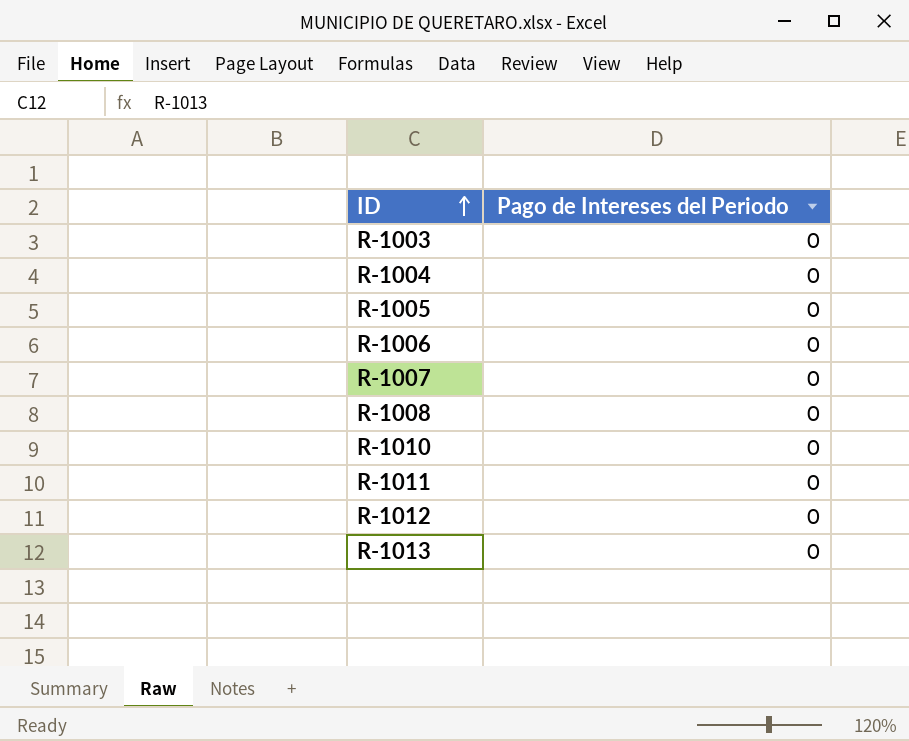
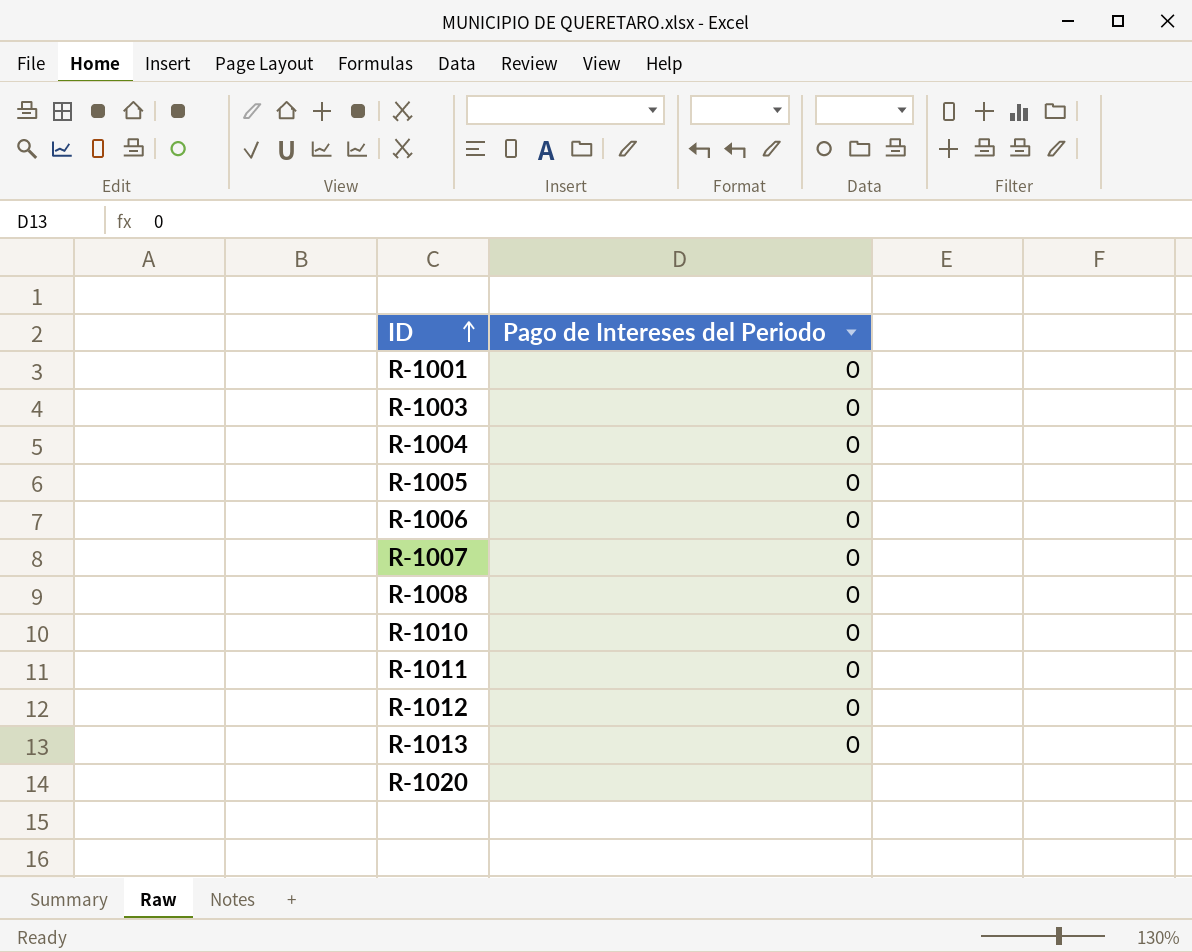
row R-1001: none -> 0
row R-1020: none -> none

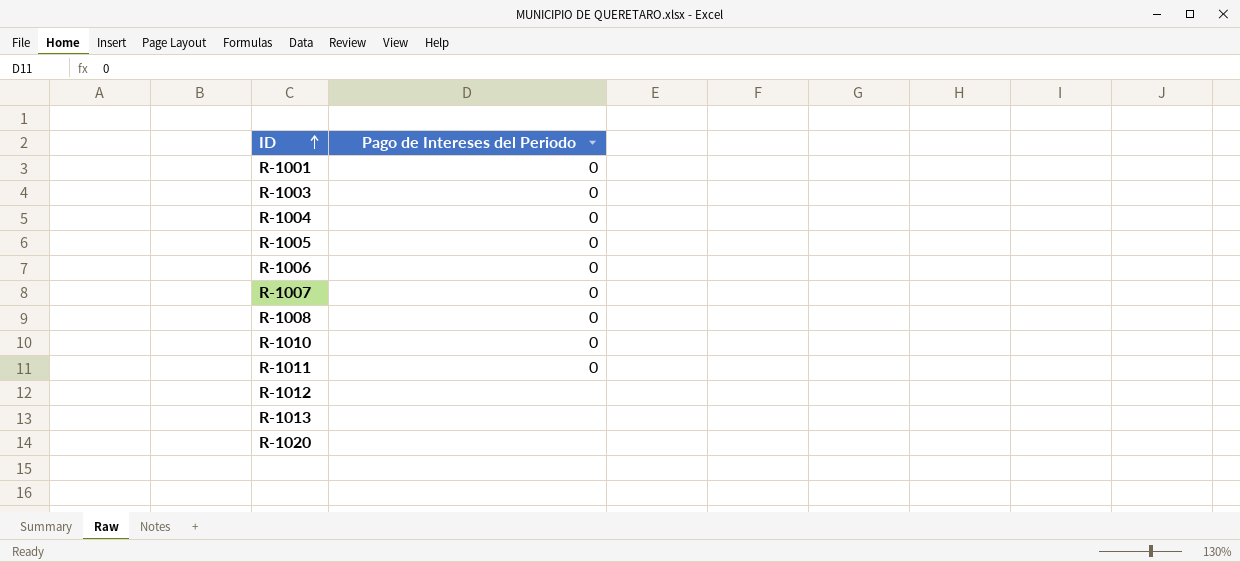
R-1012 | Pago de Intereses del Periodo: 0 -> none
R-1013 | Pago de Intereses del Periodo: 0 -> none

